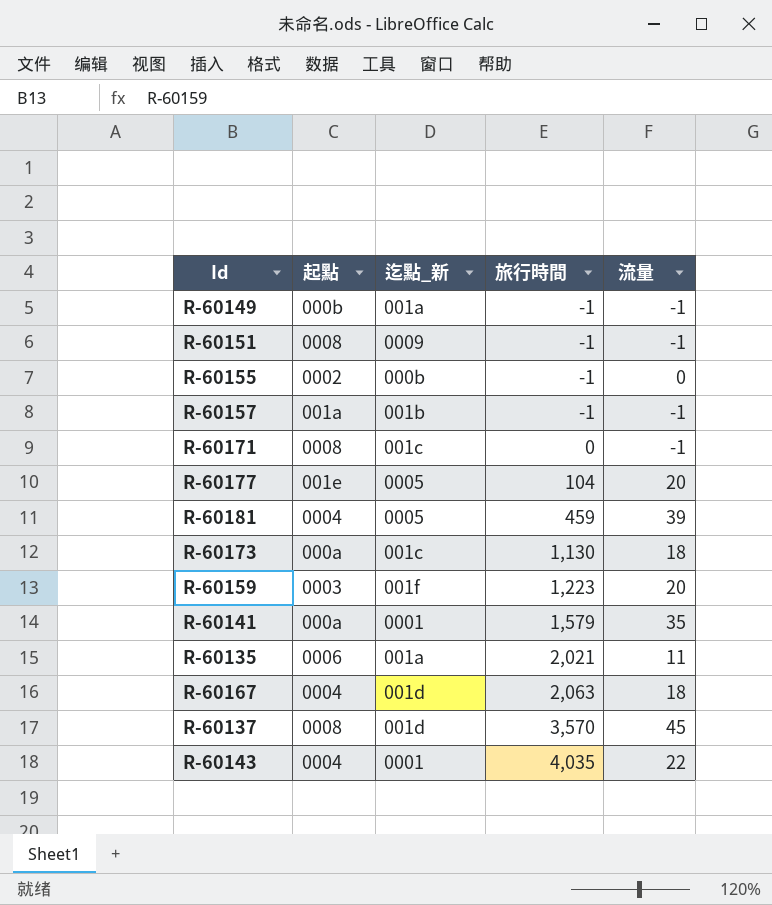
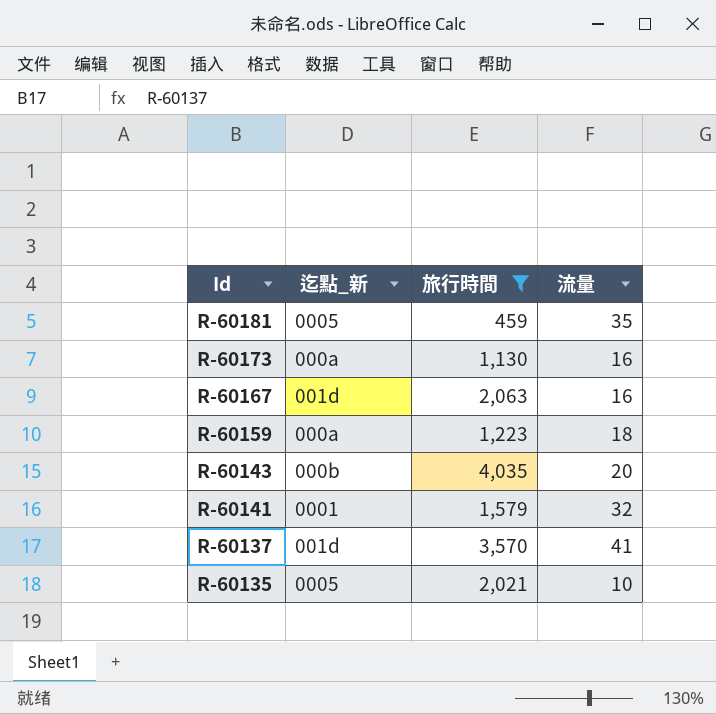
filter: none -> 旅行時間 >= 459
row order: 旅行時間 ascending -> Id descending
column 起點 | position: 2 -> none
R-60181 | 流量: 39 -> 35
R-60173 | 迄點_新: 001c -> 000a
R-60173 | 流量: 18 -> 16
R-60167 | 流量: 18 -> 16
R-60159 | 迄點_新: 001f -> 000a
R-60159 | 流量: 20 -> 18
R-60143 | 迄點_新: 0001 -> 000b
R-60143 | 流量: 22 -> 20
R-60141 | 流量: 35 -> 32
R-60137 | 流量: 45 -> 41
R-60135 | 迄點_新: 001a -> 0005
R-60135 | 流量: 11 -> 10

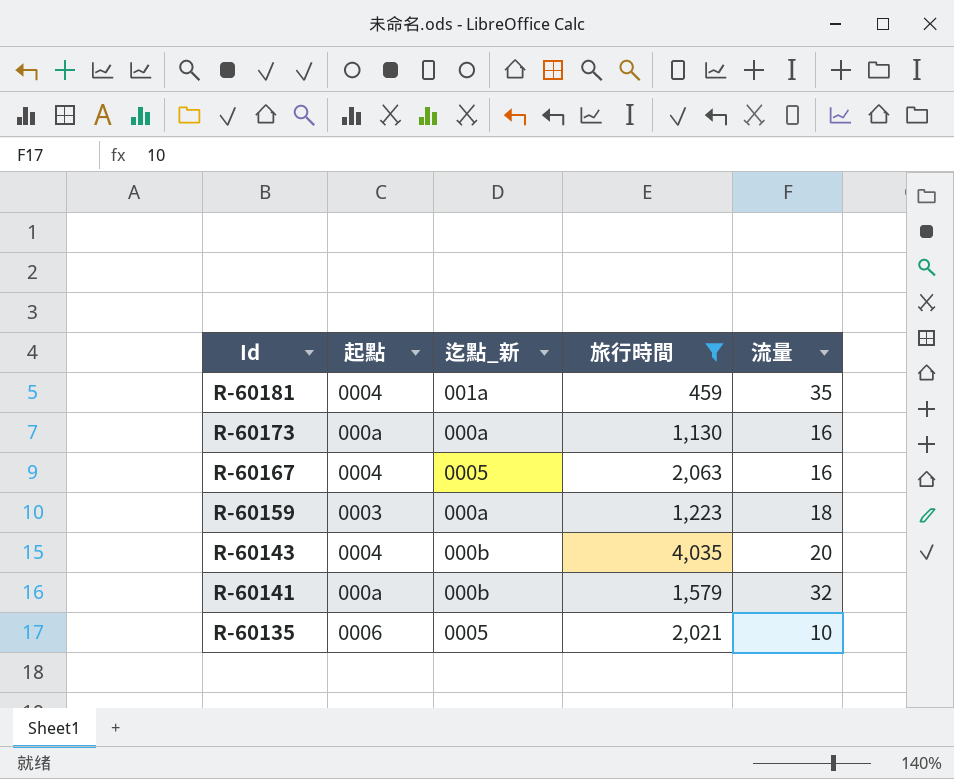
column 起點 | position: none -> 2
row R-60137: 001d | 3,570 | 41 -> none
R-60181 | 迄點_新: 0005 -> 001a
R-60167 | 迄點_新: 001d -> 0005
R-60141 | 迄點_新: 0001 -> 000b

